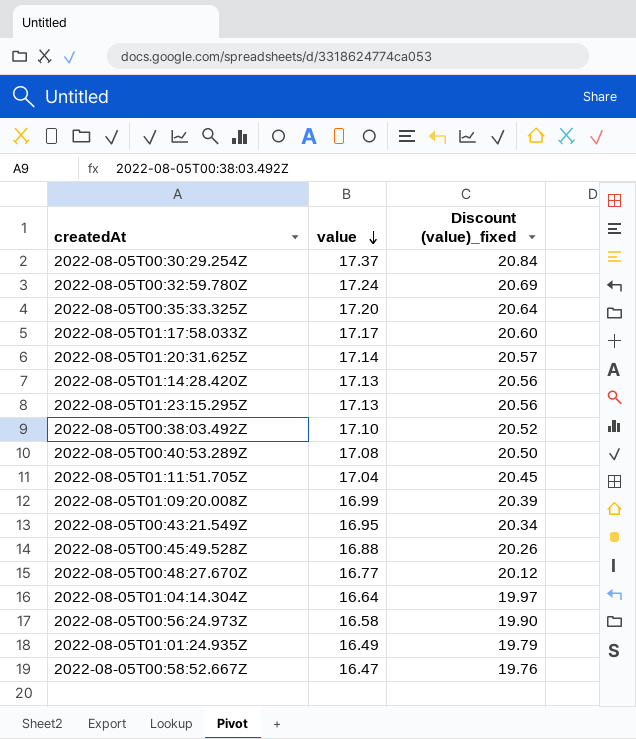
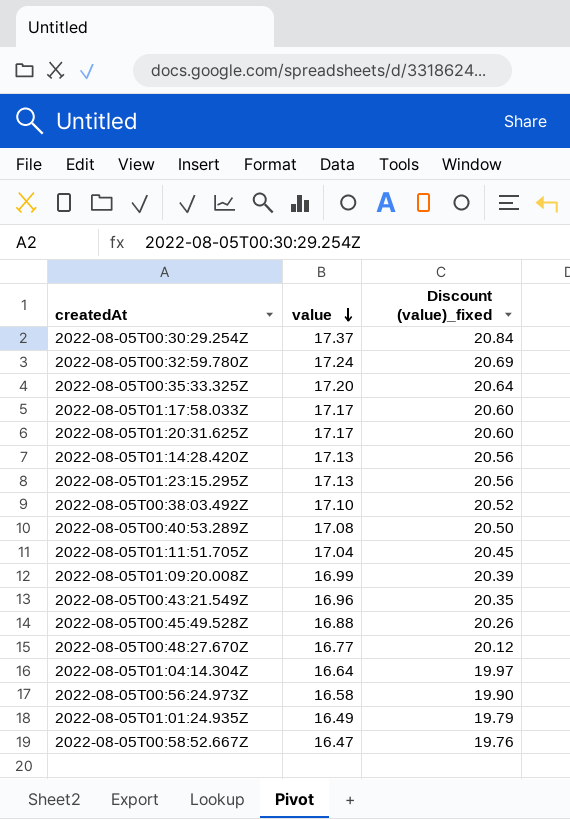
2022-08-05T01:20:31.625Z | value: 17.14 -> 17.17
2022-08-05T01:20:31.625Z | Discount (value)_fixed: 20.57 -> 20.60
2022-08-05T00:43:21.549Z | value: 16.95 -> 16.96
2022-08-05T00:43:21.549Z | Discount (value)_fixed: 20.34 -> 20.35

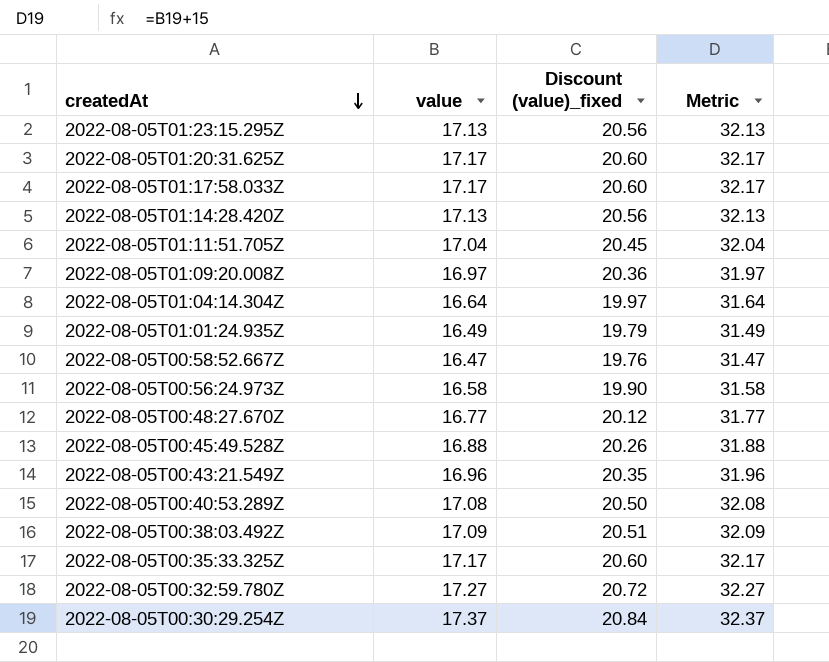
row order: value descending -> createdAt descending
column Metric | formula: none -> [value] + 15
2022-08-05T01:09:20.008Z | value: 16.99 -> 16.97
2022-08-05T01:09:20.008Z | Discount (value)_fixed: 20.39 -> 20.36
2022-08-05T00:38:03.492Z | value: 17.10 -> 17.09
2022-08-05T00:38:03.492Z | Discount (value)_fixed: 20.52 -> 20.51
2022-08-05T00:35:33.325Z | value: 17.20 -> 17.17
2022-08-05T00:35:33.325Z | Discount (value)_fixed: 20.64 -> 20.60
2022-08-05T00:32:59.780Z | value: 17.24 -> 17.27
2022-08-05T00:32:59.780Z | Discount (value)_fixed: 20.69 -> 20.72

